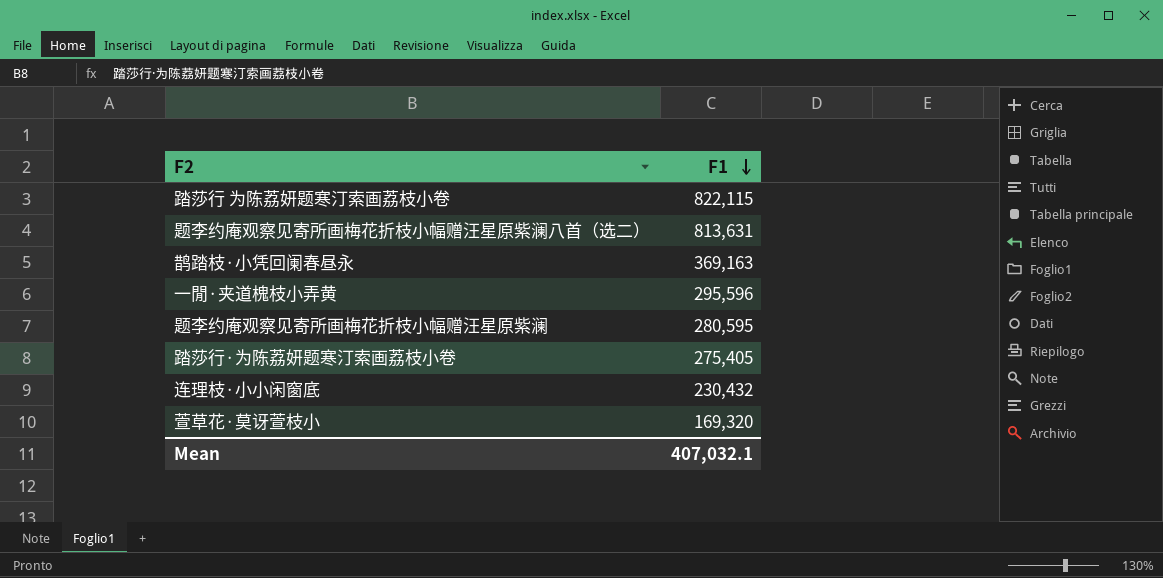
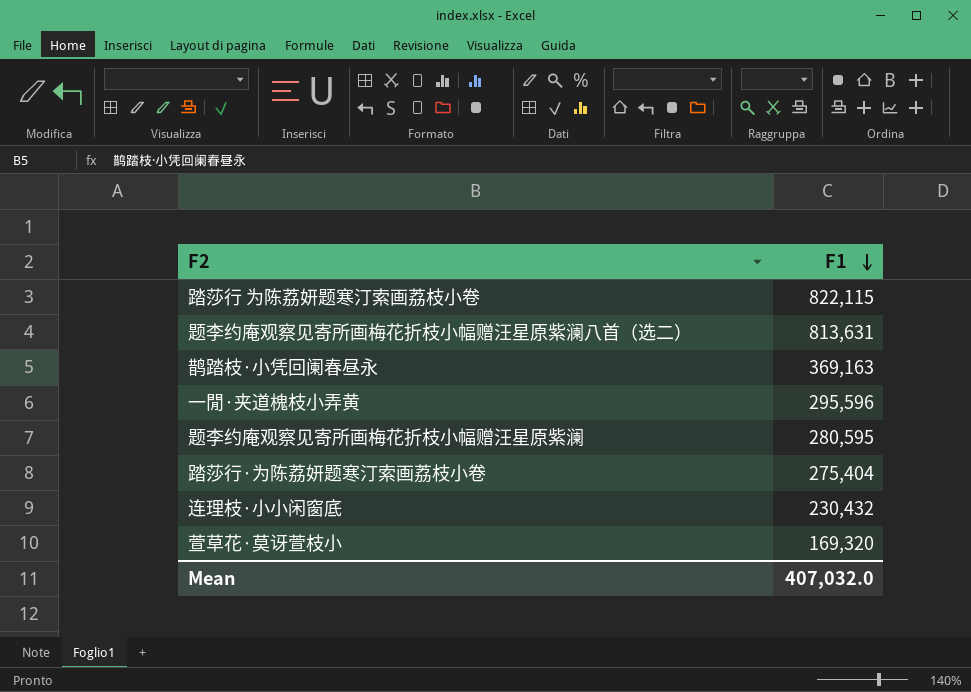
踏莎行·为陈荔妍题寒汀索画荔枝小卷 | F1: 275,405 -> 275,404
Mean | F1: 407,032.1 -> 407,032.0

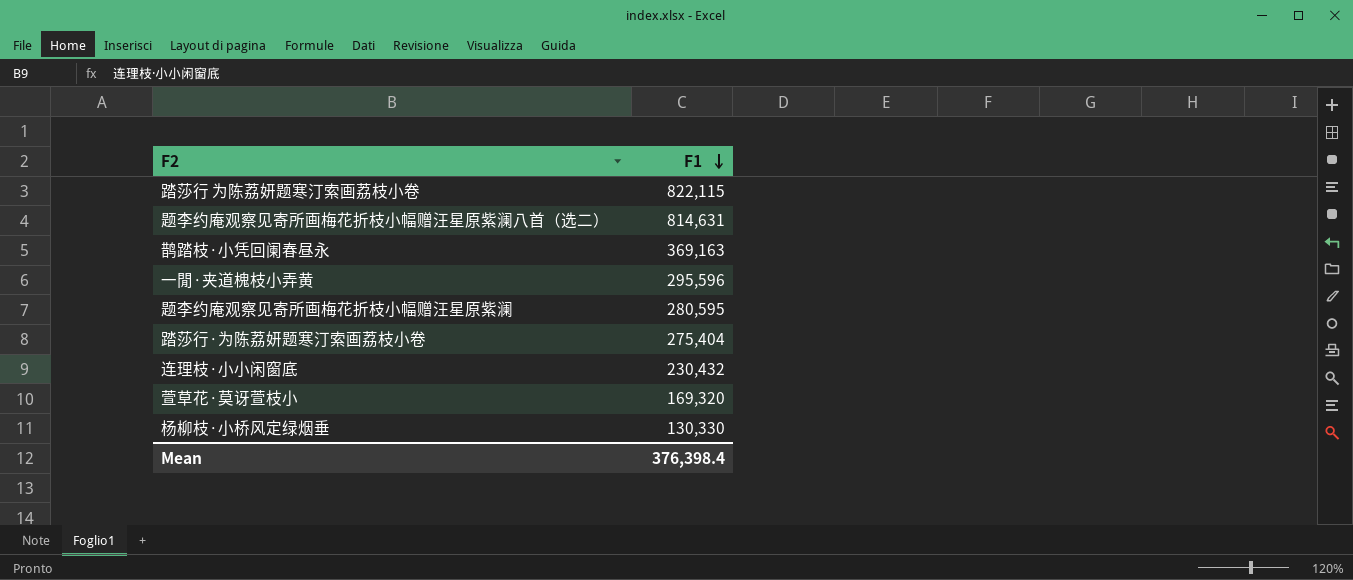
题李约庵观察见寄所画梅花折枝小幅赠汪星原紫澜八首（选二） | F1: 813,631 -> 814,631
row 杨柳枝·小桥风定绿烟垂: none -> 130,330
Mean | F1: 407,032.0 -> 376,398.4

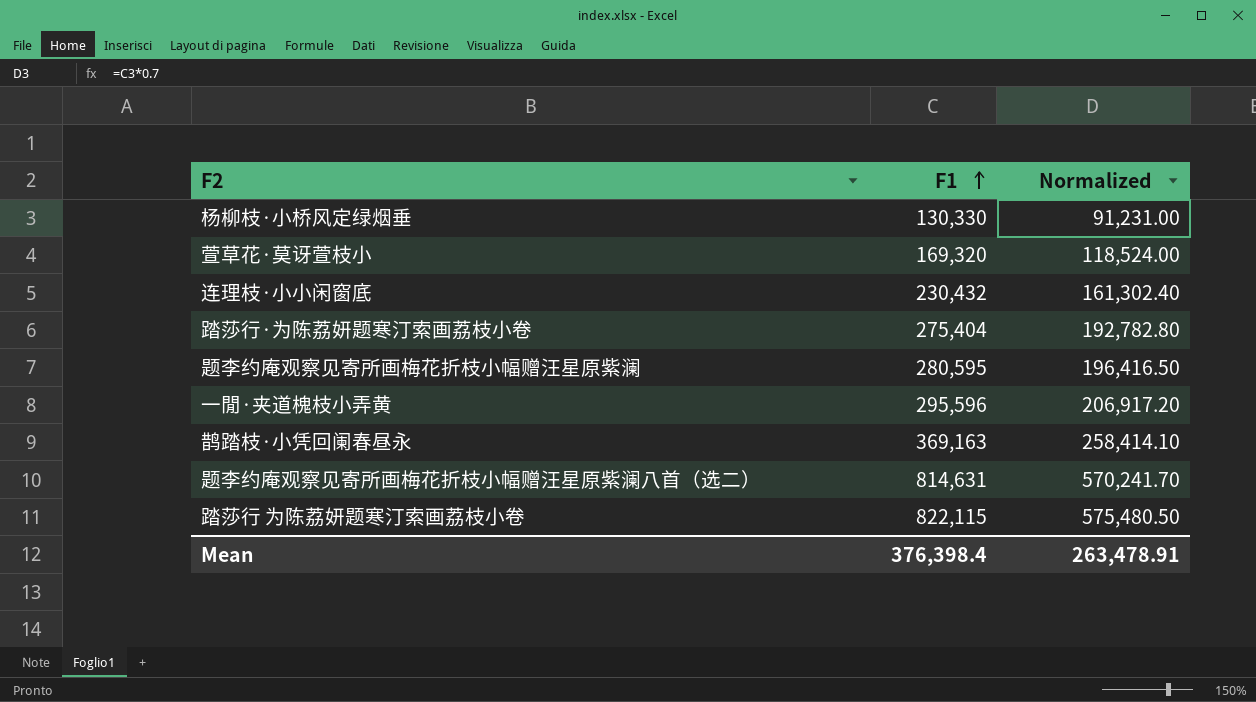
row order: F1 descending -> F1 ascending
column Normalized | formula: none -> [F1] * 0.7

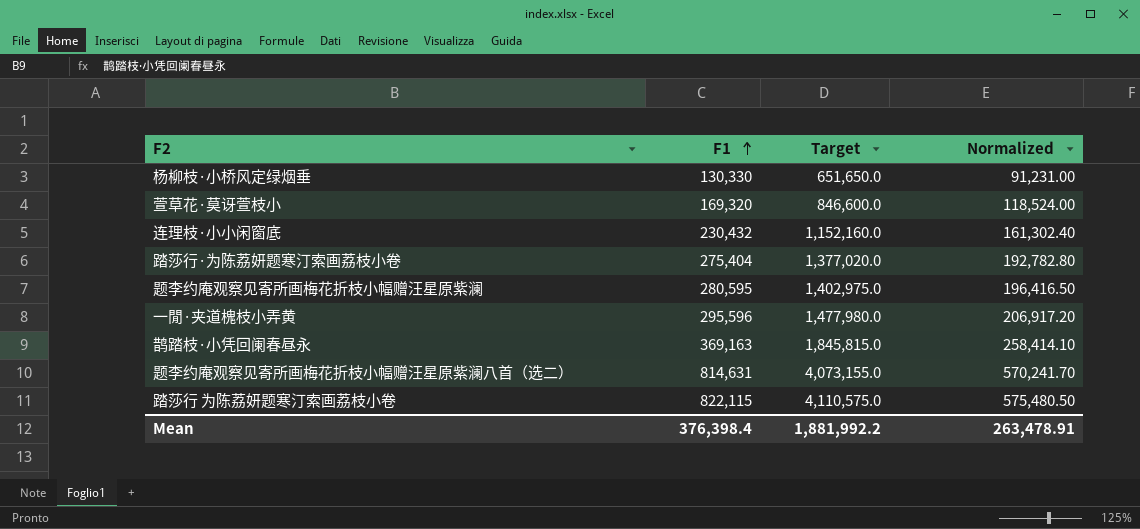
column Target | formula: none -> [F1] * 5

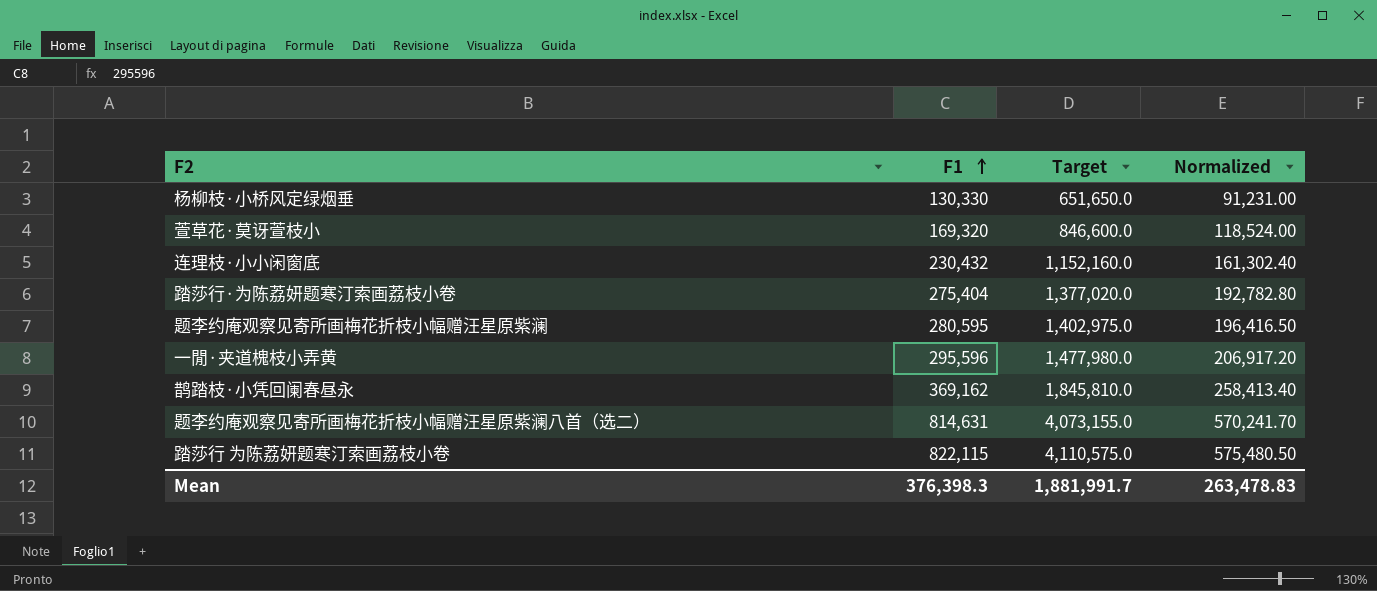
鹊踏枝·小凭回阑春昼永 | F1: 369,163 -> 369,162
鹊踏枝·小凭回阑春昼永 | Target: 1,845,815.0 -> 1,845,810.0
鹊踏枝·小凭回阑春昼永 | Normalized: 258,414.10 -> 258,413.40
Mean | F1: 376,398.4 -> 376,398.3
Mean | Target: 1,881,992.2 -> 1,881,991.7
Mean | Normalized: 263,478.91 -> 263,478.83

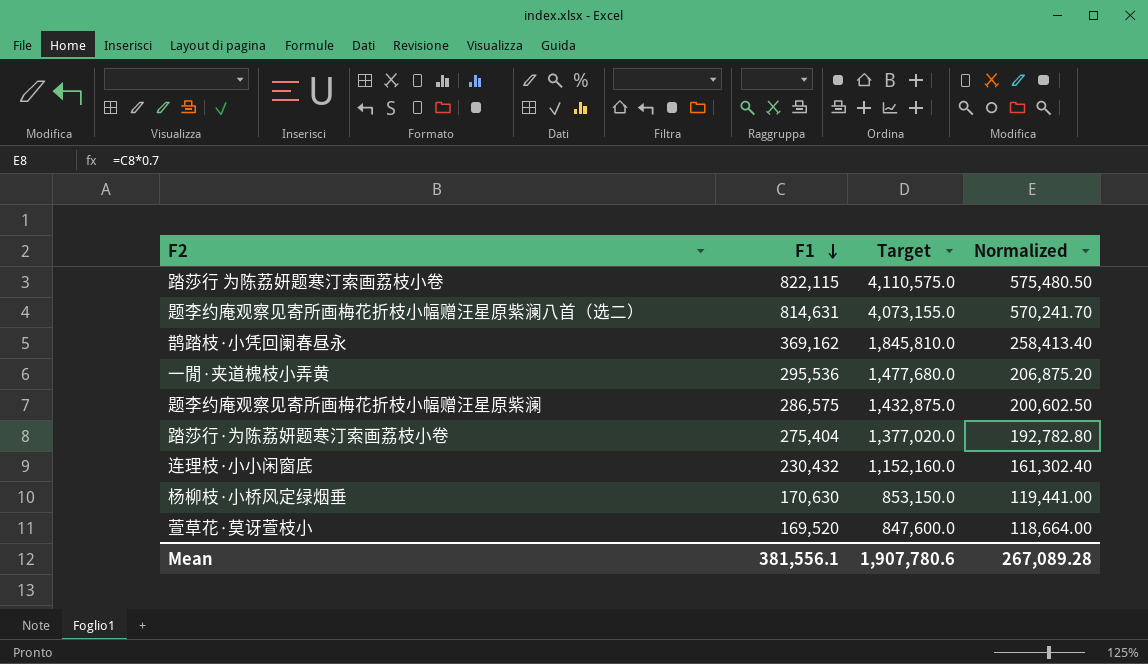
row order: F1 ascending -> F1 descending
一閒·夹道槐枝小弄黄 | F1: 295,596 -> 295,536
一閒·夹道槐枝小弄黄 | Target: 1,477,980.0 -> 1,477,680.0
一閒·夹道槐枝小弄黄 | Normalized: 206,917.20 -> 206,875.20
题李约庵观察见寄所画梅花折枝小幅赠汪星原紫澜 | F1: 280,595 -> 286,575
题李约庵观察见寄所画梅花折枝小幅赠汪星原紫澜 | Target: 1,402,975.0 -> 1,432,875.0
题李约庵观察见寄所画梅花折枝小幅赠汪星原紫澜 | Normalized: 196,416.50 -> 200,602.50
杨柳枝·小桥风定绿烟垂 | F1: 130,330 -> 170,630
杨柳枝·小桥风定绿烟垂 | Target: 651,650.0 -> 853,150.0
杨柳枝·小桥风定绿烟垂 | Normalized: 91,231.00 -> 119,441.00
萱草花·莫讶萱枝小 | F1: 169,320 -> 169,520
萱草花·莫讶萱枝小 | Target: 846,600.0 -> 847,600.0
萱草花·莫讶萱枝小 | Normalized: 118,524.00 -> 118,664.00
Mean | F1: 376,398.3 -> 381,556.1
Mean | Target: 1,881,991.7 -> 1,907,780.6
Mean | Normalized: 263,478.83 -> 267,089.28

